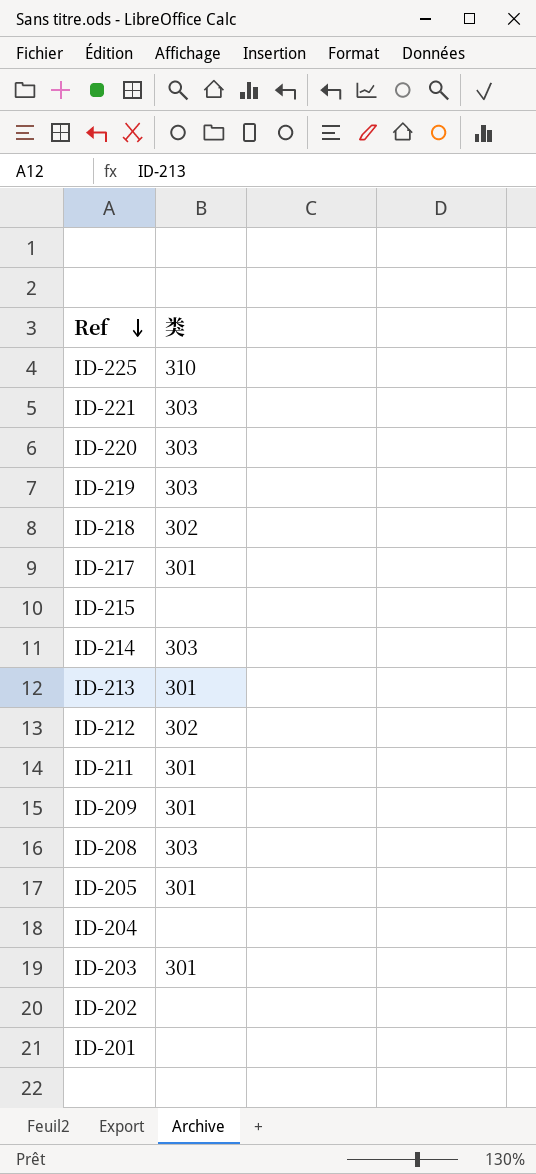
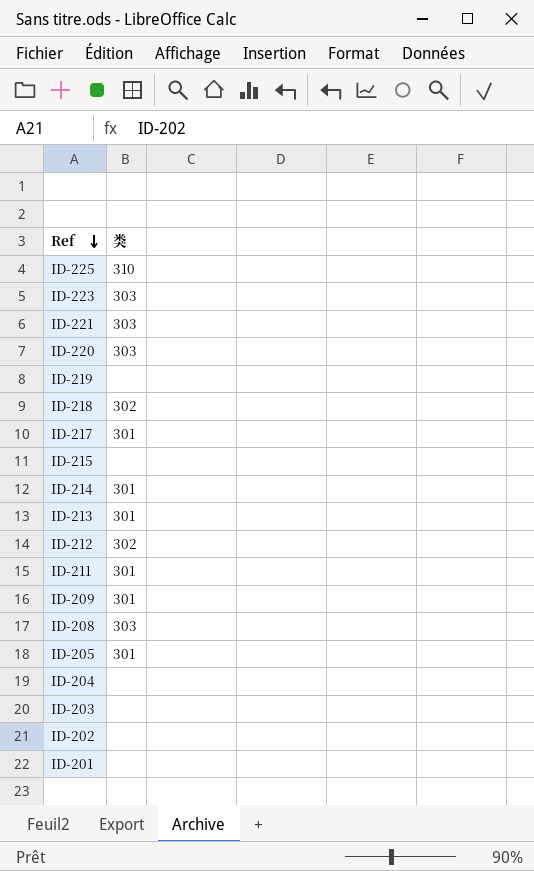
row ID-223: none -> 303
ID-219 | 类: 303 -> none
ID-214 | 类: 303 -> 301
ID-203 | 类: 301 -> none

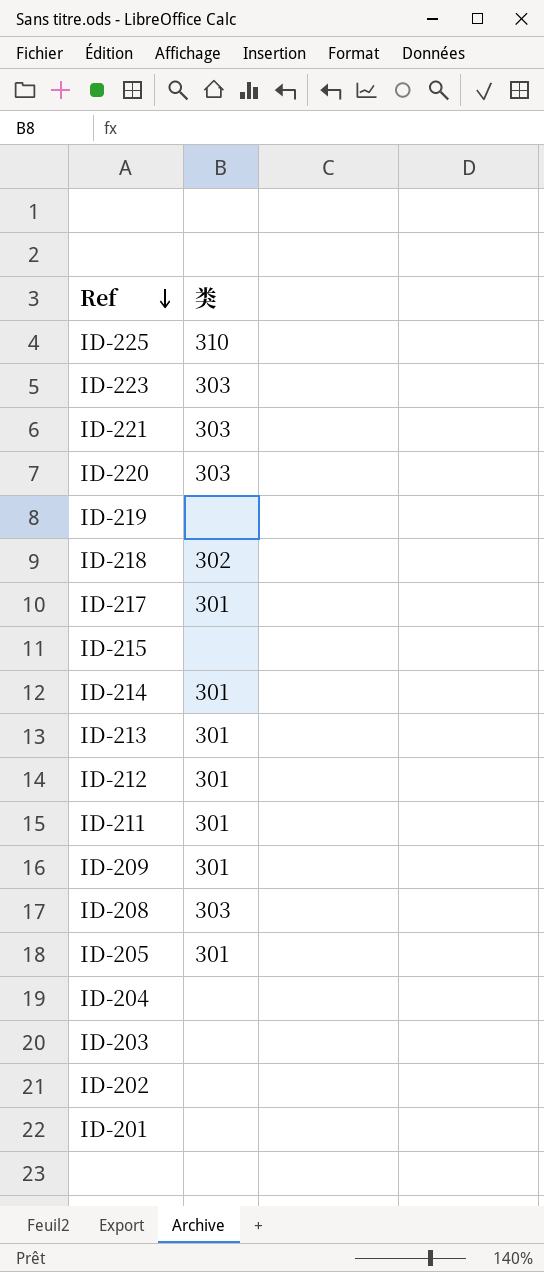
ID-212 | 类: 302 -> 301

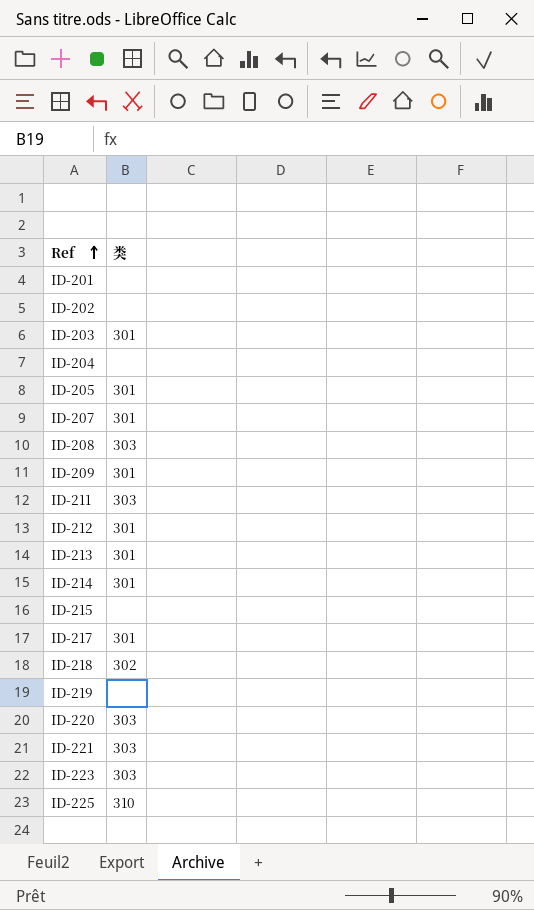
row order: Ref descending -> Ref ascending
ID-203 | 类: none -> 301
row ID-207: none -> 301
ID-211 | 类: 301 -> 303

